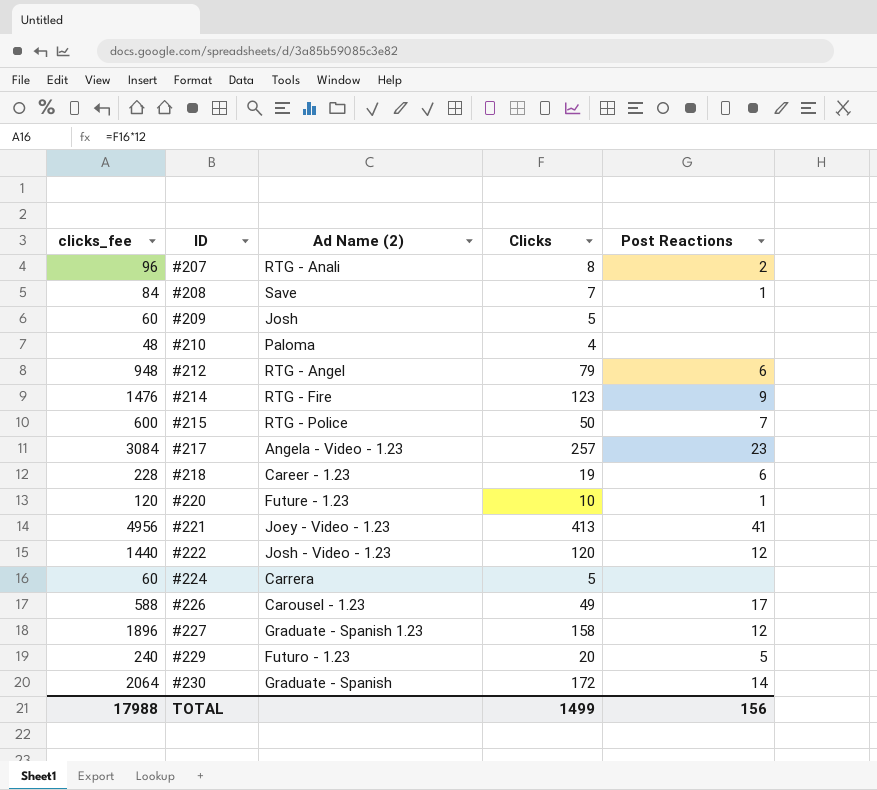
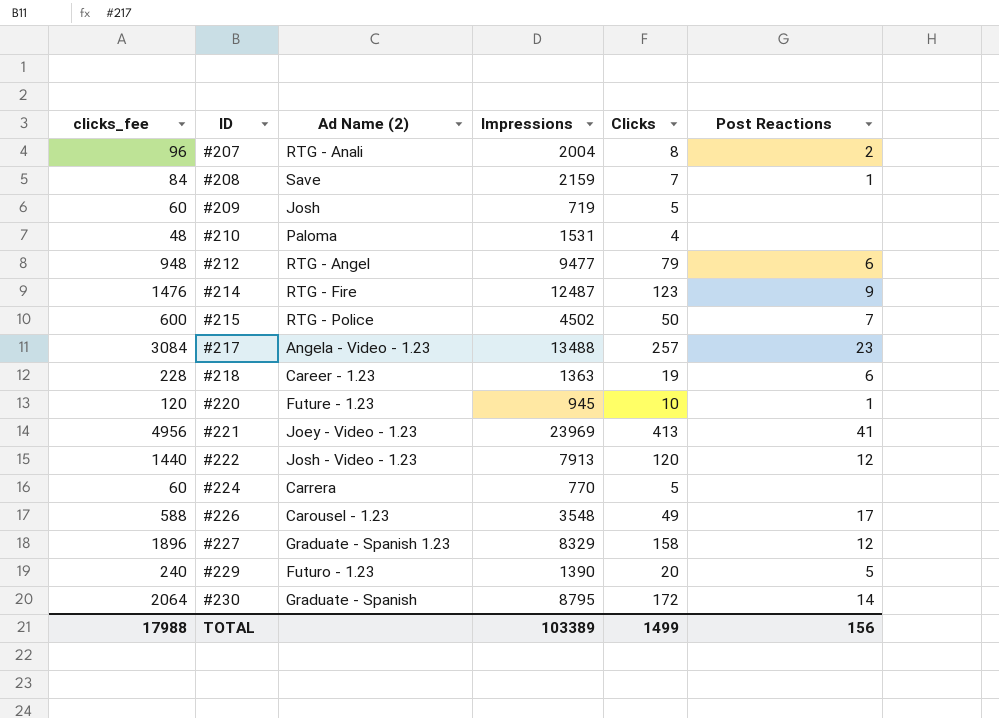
column Impressions | position: none -> 4

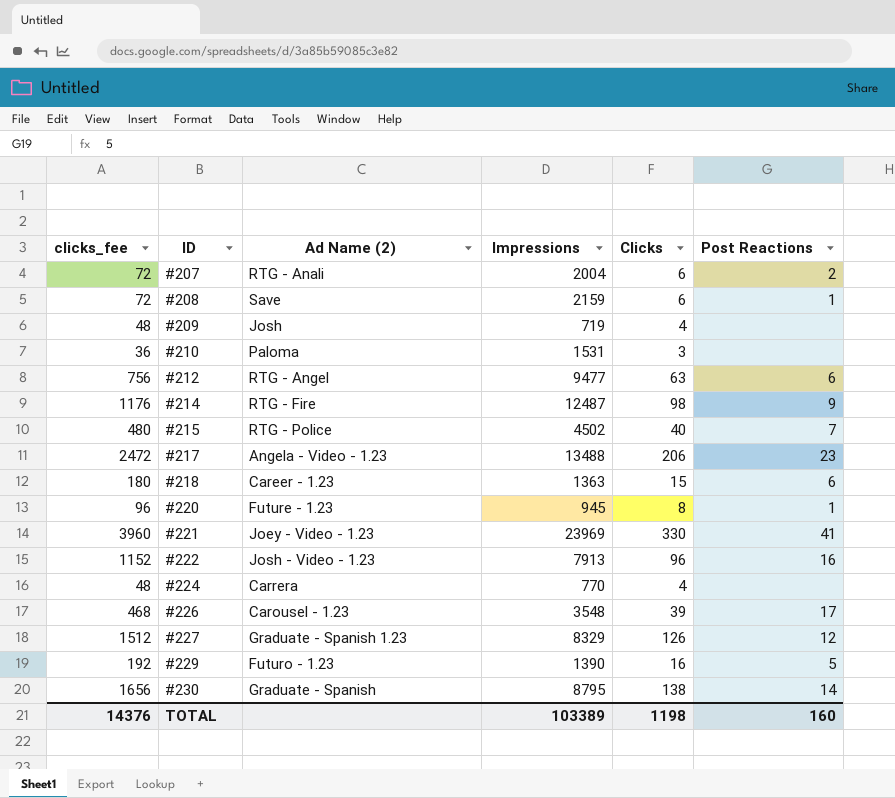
#207 | clicks_fee: 96 -> 72
#207 | Clicks: 8 -> 6
#208 | clicks_fee: 84 -> 72
#208 | Clicks: 7 -> 6
#209 | clicks_fee: 60 -> 48
#209 | Clicks: 5 -> 4
#210 | clicks_fee: 48 -> 36
#210 | Clicks: 4 -> 3
#212 | clicks_fee: 948 -> 756
#212 | Clicks: 79 -> 63
#214 | clicks_fee: 1476 -> 1176
#214 | Clicks: 123 -> 98
#215 | clicks_fee: 600 -> 480
#215 | Clicks: 50 -> 40
#217 | clicks_fee: 3084 -> 2472
#217 | Clicks: 257 -> 206
#218 | clicks_fee: 228 -> 180
#218 | Clicks: 19 -> 15
#220 | clicks_fee: 120 -> 96
#220 | Clicks: 10 -> 8
#221 | clicks_fee: 4956 -> 3960
#221 | Clicks: 413 -> 330
#222 | clicks_fee: 1440 -> 1152
#222 | Clicks: 120 -> 96
#222 | Post Reactions: 12 -> 16
#224 | clicks_fee: 60 -> 48
#224 | Clicks: 5 -> 4
#226 | clicks_fee: 588 -> 468
#226 | Clicks: 49 -> 39
#227 | clicks_fee: 1896 -> 1512
#227 | Clicks: 158 -> 126
#229 | clicks_fee: 240 -> 192
#229 | Clicks: 20 -> 16
#230 | clicks_fee: 2064 -> 1656
#230 | Clicks: 172 -> 138
TOTAL | clicks_fee: 17988 -> 14376
TOTAL | Clicks: 1499 -> 1198
TOTAL | Post Reactions: 156 -> 160

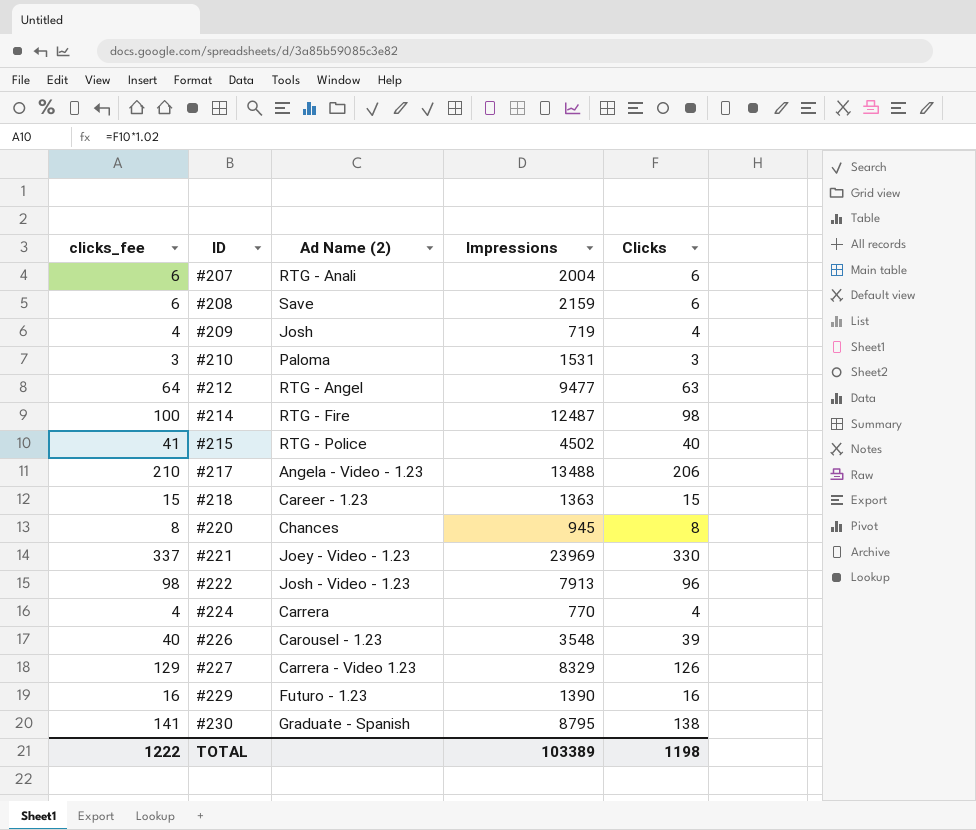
column Post Reactions | position: 6 -> none
column clicks_fee | formula: [Clicks] * 12 -> [Clicks] * 1.02
#220 | Ad Name (2): Future - 1.23 -> Chances
#227 | Ad Name (2): Graduate - Spanish 1.23 -> Carrera - Video 1.23
TOTAL | clicks_fee: 14376 -> 1222

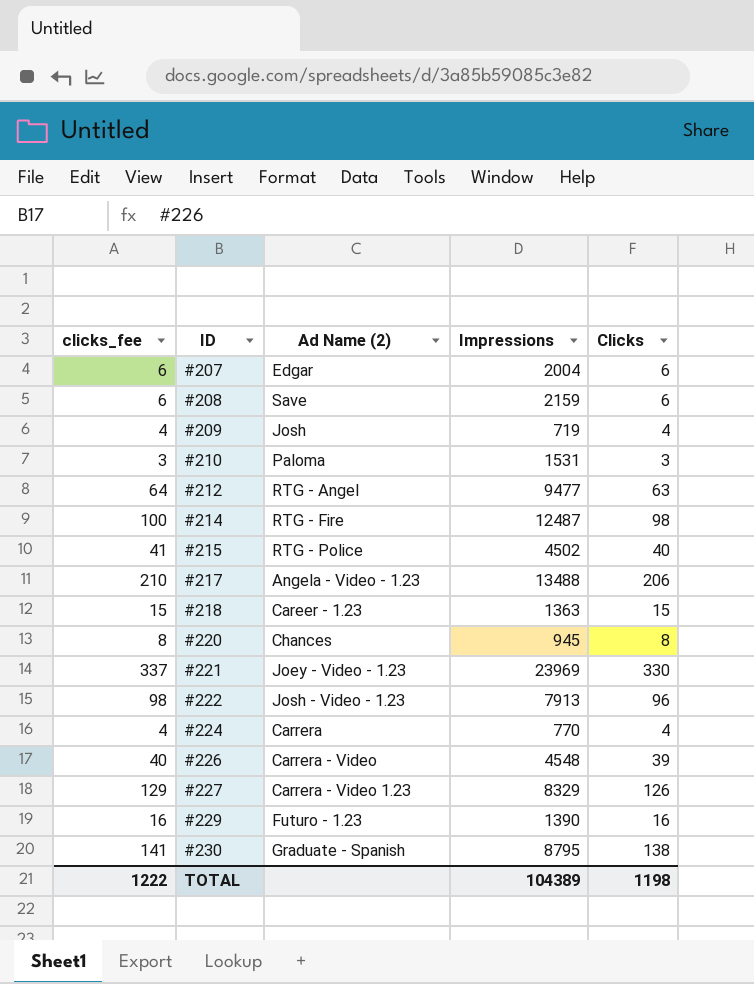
#207 | Ad Name (2): RTG - Anali -> Edgar
#226 | Ad Name (2): Carousel - 1.23 -> Carrera - Video
#226 | Impressions: 3548 -> 4548
TOTAL | Impressions: 103389 -> 104389

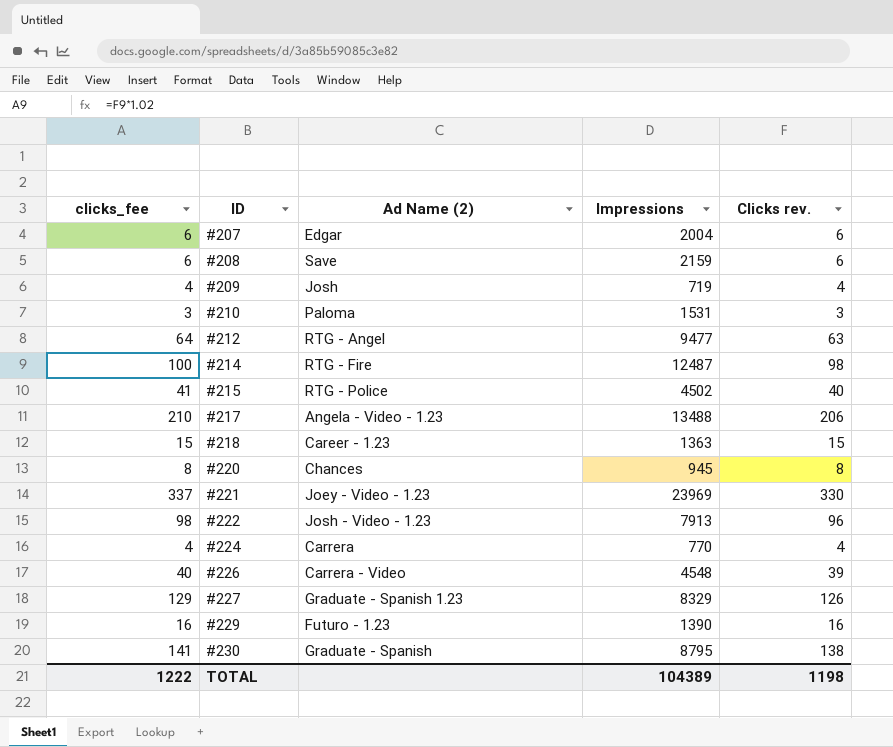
column name: Clicks -> Clicks rev.
#227 | Ad Name (2): Carrera - Video 1.23 -> Graduate - Spanish 1.23

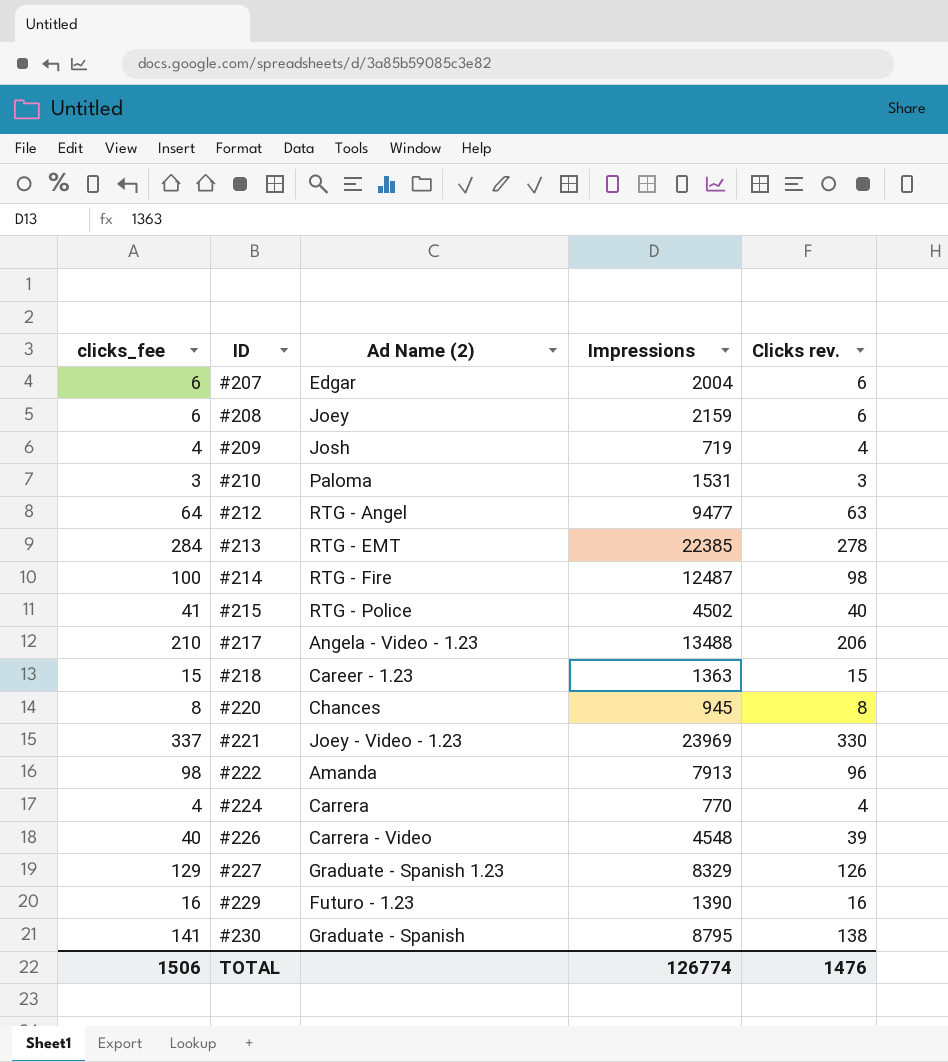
#208 | Ad Name (2): Save -> Joey
row #213: none -> 284 | RTG - EMT | 22385 | 278
#222 | Ad Name (2): Josh - Video - 1.23 -> Amanda
TOTAL | clicks_fee: 1222 -> 1506
TOTAL | Impressions: 104389 -> 126774
TOTAL | Clicks rev.: 1198 -> 1476

